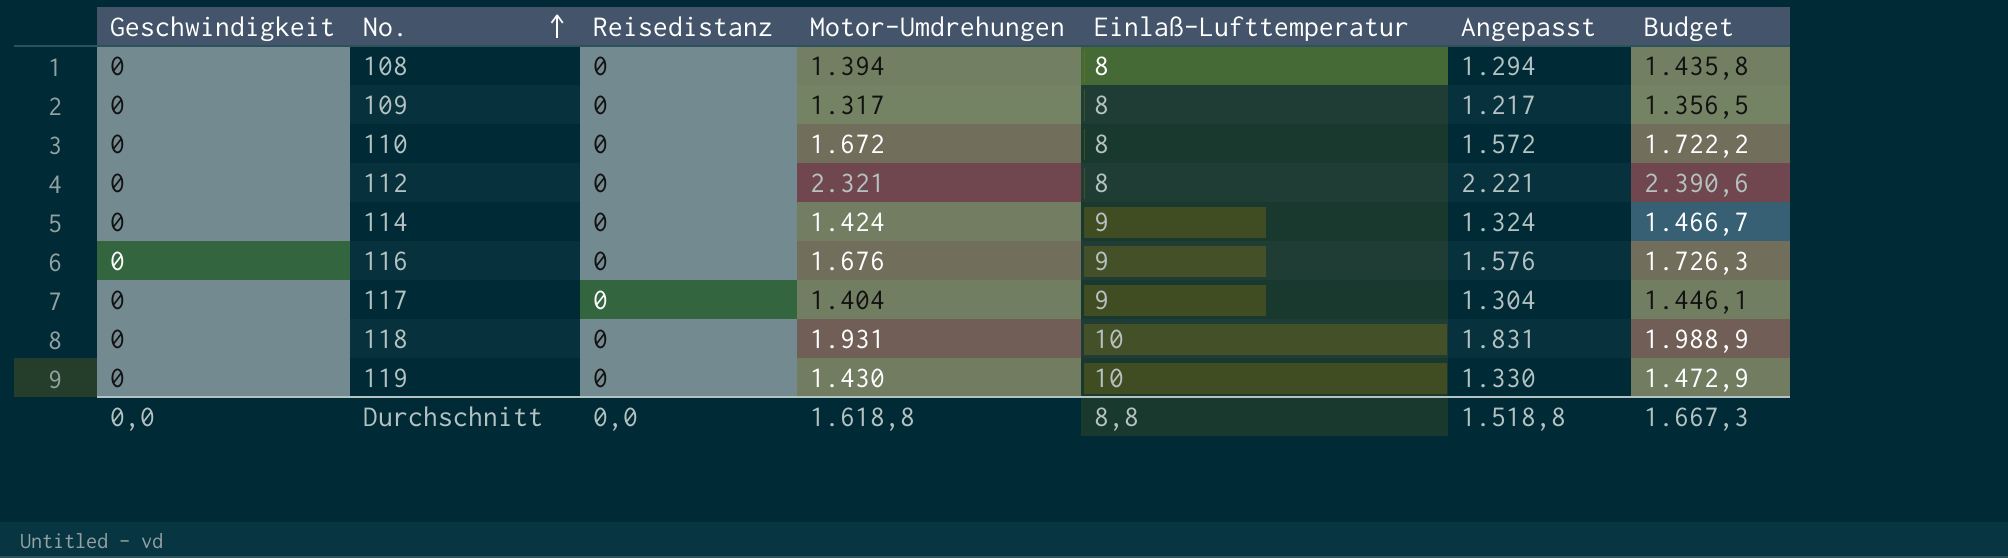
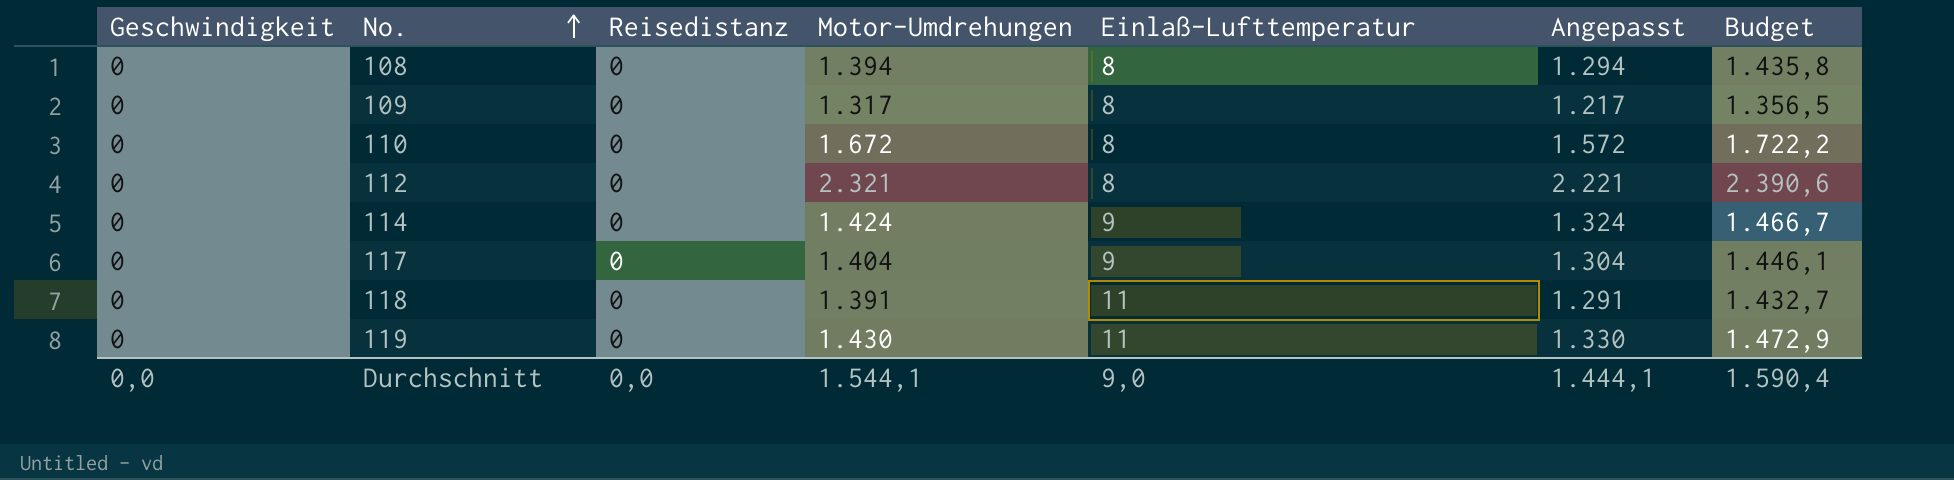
row 116: 0 | 0 | 1.676 | 9 | 1.576 | 1.726,3 -> none
118 | Motor-Umdrehungen: 1.931 -> 1.391
118 | Einlaß-Lufttemperatur: 10 -> 11
118 | Angepasst: 1.831 -> 1.291
118 | Budget: 1.988,9 -> 1.432,7
119 | Einlaß-Lufttemperatur: 10 -> 11
Durchschnitt | Motor-Umdrehungen: 1.618,8 -> 1.544,1
Durchschnitt | Einlaß-Lufttemperatur: 8,8 -> 9,0
Durchschnitt | Angepasst: 1.518,8 -> 1.444,1
Durchschnitt | Budget: 1.667,3 -> 1.590,4

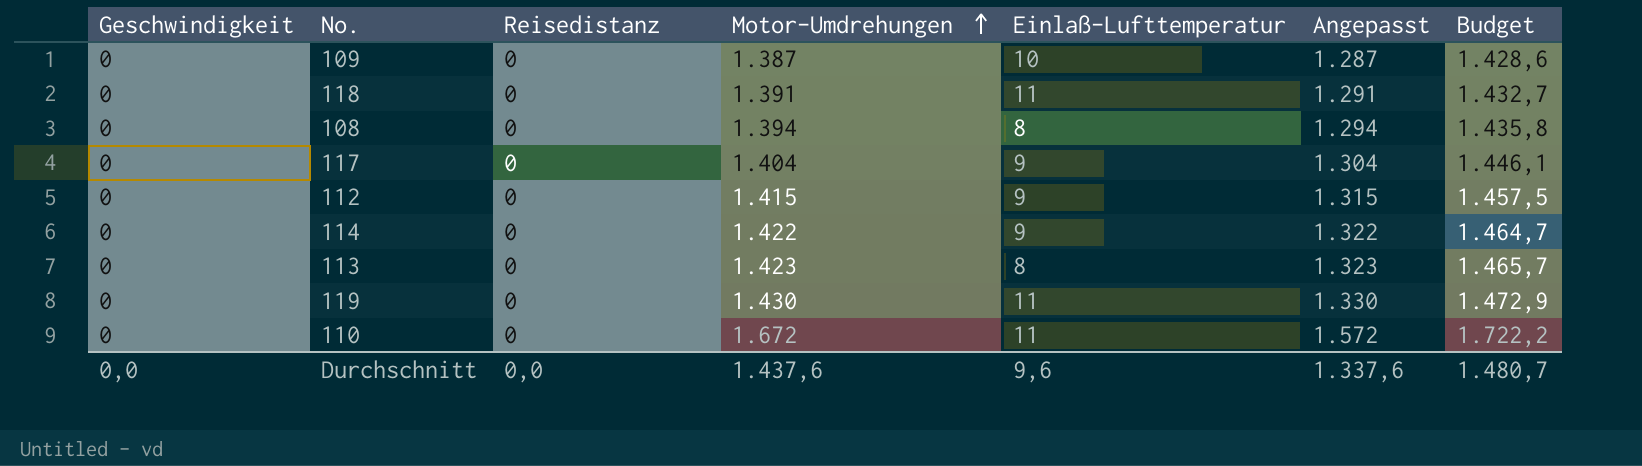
row order: No. ascending -> Motor-Umdrehungen ascending
109 | Motor-Umdrehungen: 1.317 -> 1.387
109 | Einlaß-Lufttemperatur: 8 -> 10
109 | Angepasst: 1.217 -> 1.287
109 | Budget: 1.356,5 -> 1.428,6
112 | Motor-Umdrehungen: 2.321 -> 1.415
112 | Einlaß-Lufttemperatur: 8 -> 9
112 | Angepasst: 2.221 -> 1.315
112 | Budget: 2.390,6 -> 1.457,5
114 | Motor-Umdrehungen: 1.424 -> 1.422
114 | Angepasst: 1.324 -> 1.322
114 | Budget: 1.466,7 -> 1.464,7
row 113: none -> 0 | 0 | 1.423 | 8 | 1.323 | 1.465,7
110 | Einlaß-Lufttemperatur: 8 -> 11
Durchschnitt | Motor-Umdrehungen: 1.544,1 -> 1.437,6
Durchschnitt | Einlaß-Lufttemperatur: 9,0 -> 9,6
Durchschnitt | Angepasst: 1.444,1 -> 1.337,6
Durchschnitt | Budget: 1.590,4 -> 1.480,7

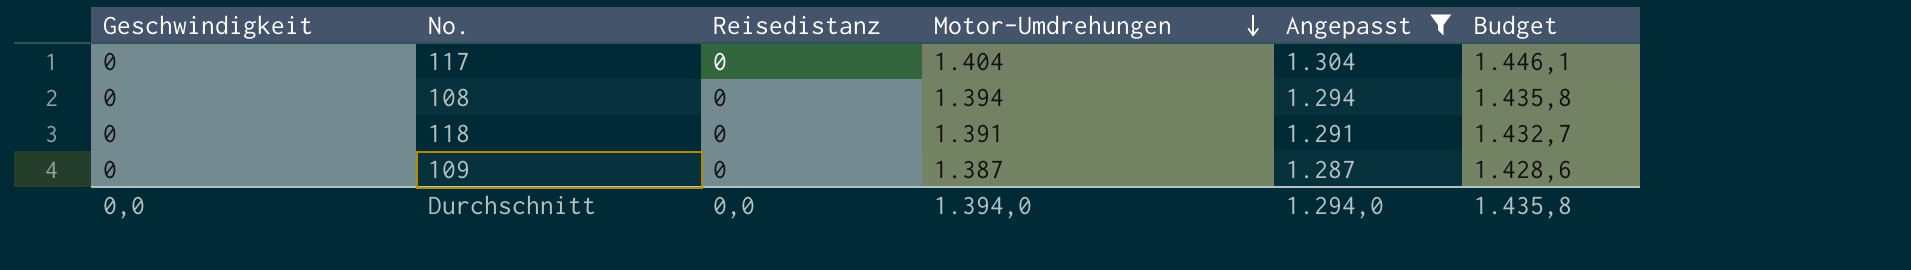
filter: none -> Angepasst <= 1.304
row order: Motor-Umdrehungen ascending -> Motor-Umdrehungen descending
column Einlaß-Lufttemperatur | position: 5 -> none
Durchschnitt | Motor-Umdrehungen: 1.437,6 -> 1.394,0
Durchschnitt | Angepasst: 1.337,6 -> 1.294,0
Durchschnitt | Budget: 1.480,7 -> 1.435,8

